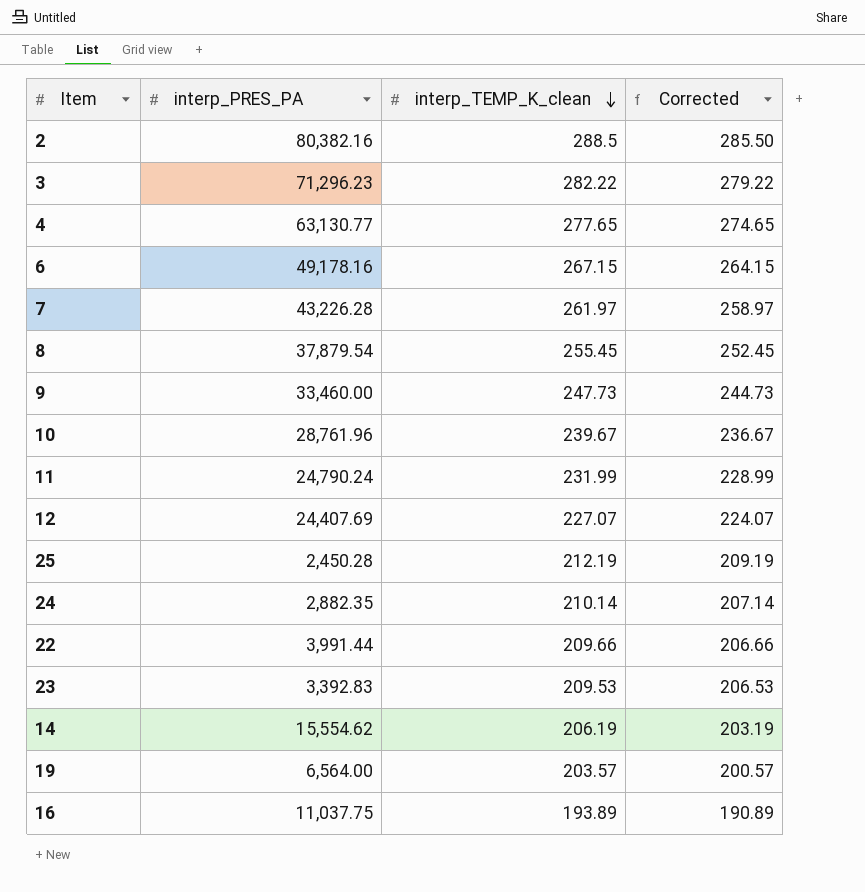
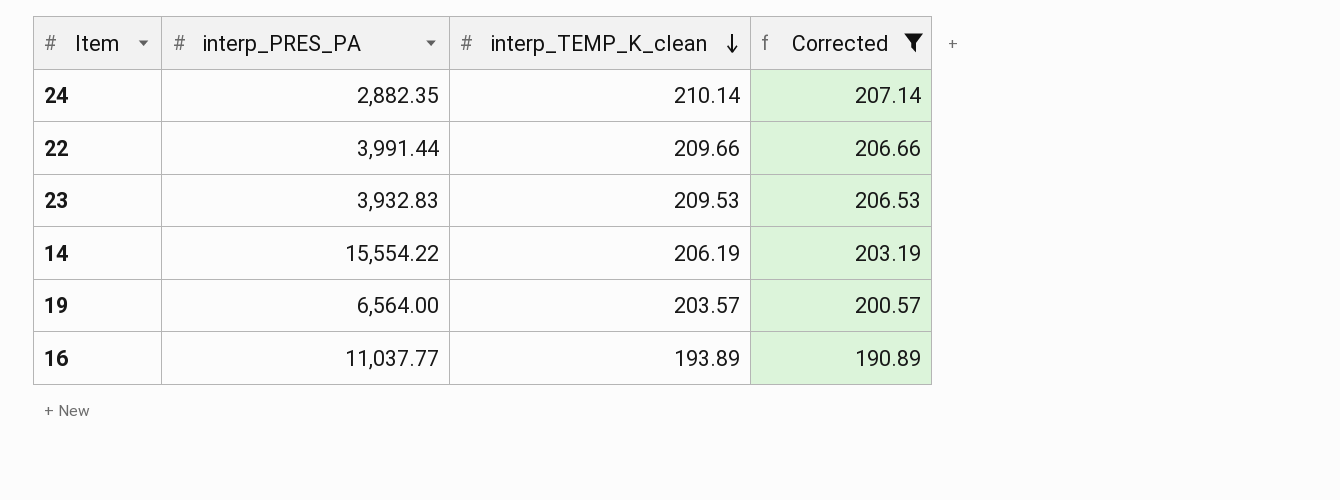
filter: none -> Corrected <= 207.14
23 | interp_PRES_PA: 3,392.83 -> 3,932.83
14 | interp_PRES_PA: 15,554.62 -> 15,554.22
16 | interp_PRES_PA: 11,037.75 -> 11,037.77

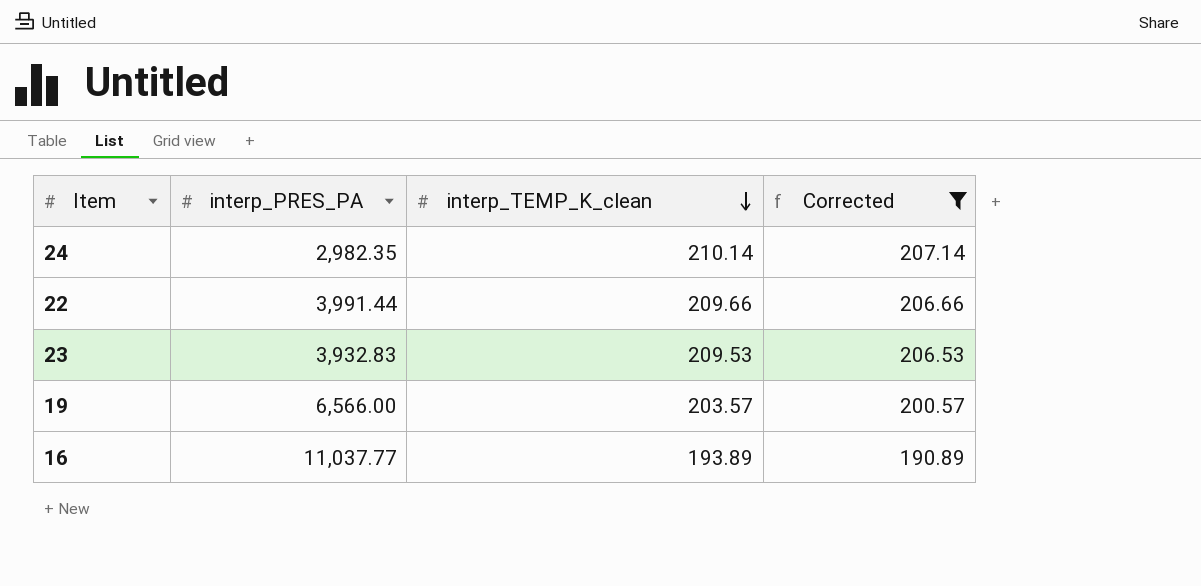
row 14: 15,554.22 | 206.19 | 203.19 -> none
24 | interp_PRES_PA: 2,882.35 -> 2,982.35
19 | interp_PRES_PA: 6,564.00 -> 6,566.00

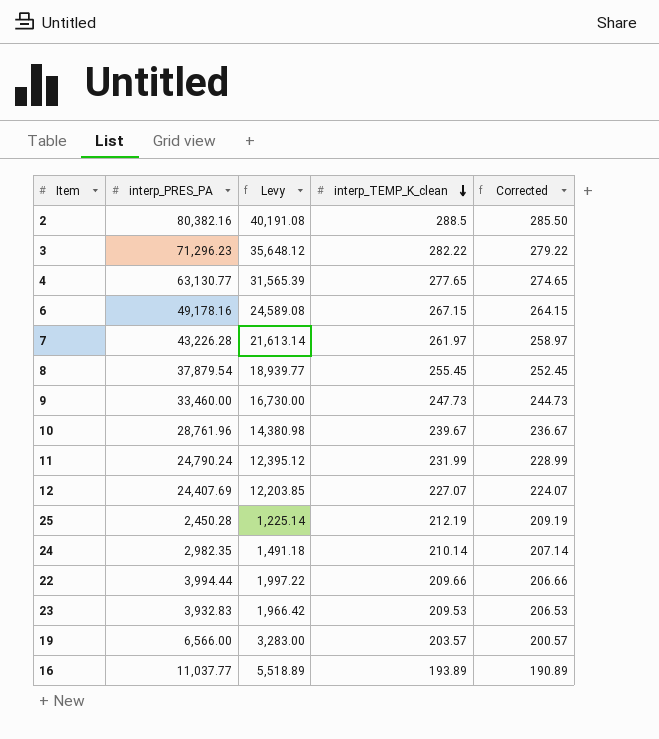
filter: Corrected <= 207.14 -> none
column Levy | formula: none -> [interp_PRES_PA] * 0.5
22 | interp_PRES_PA: 3,991.44 -> 3,994.44

